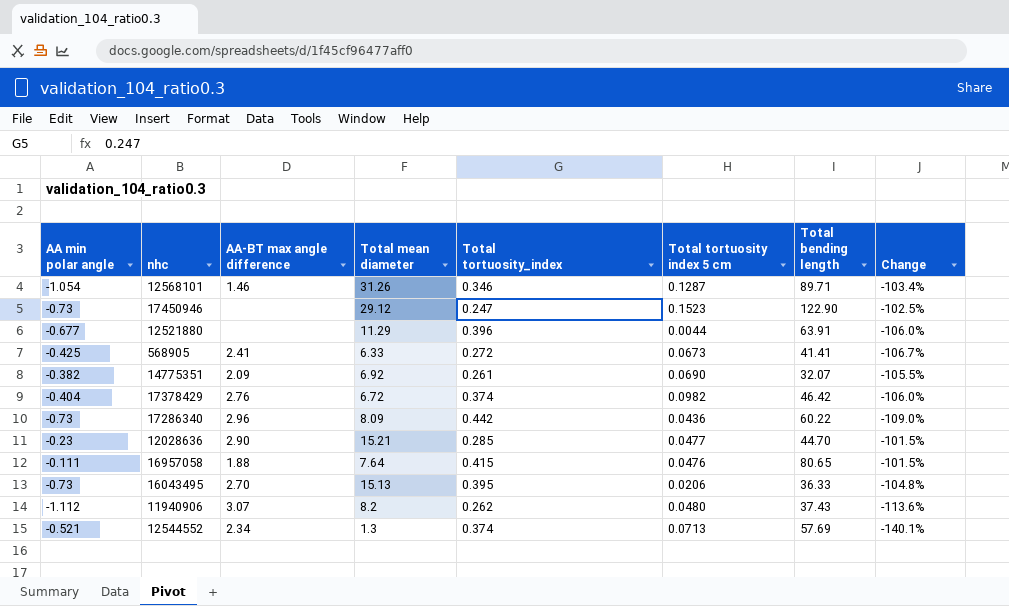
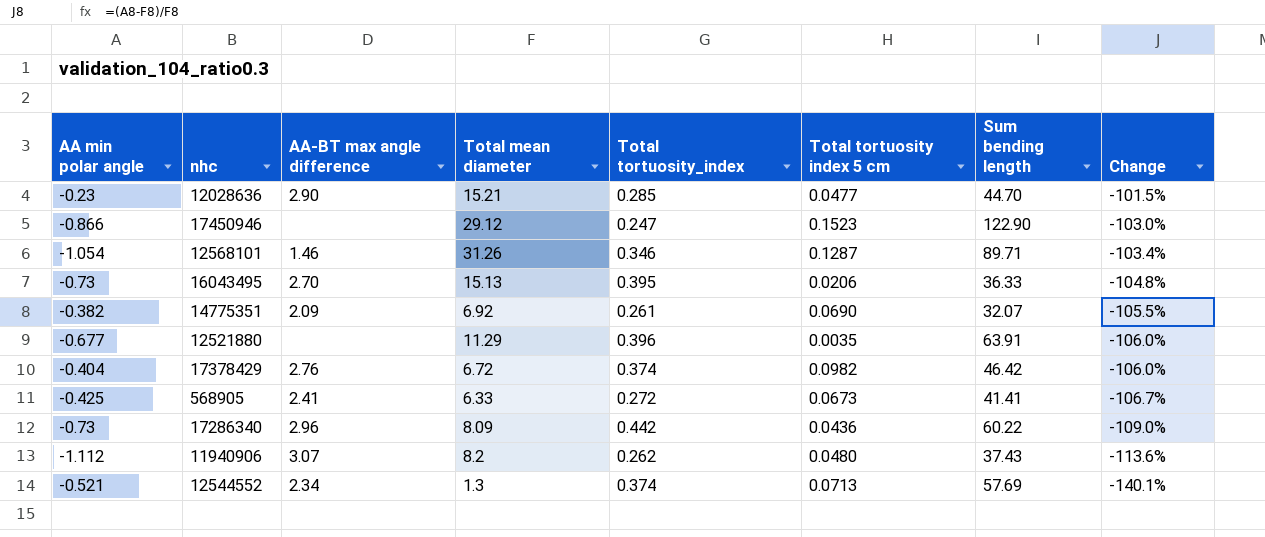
row order: none -> Change descending
column name: Total bending length -> Sum bending length
row 16957058: -0.111 | 1.88 | 7.64 | 0.415 | 0.0476 | 80.65 | -101.5% -> none
17450946 | AA min polar angle: -0.73 -> -0.866
17450946 | Change: -102.5% -> -103.0%
12521880 | Total tortuosity index 5 cm: 0.0044 -> 0.0035

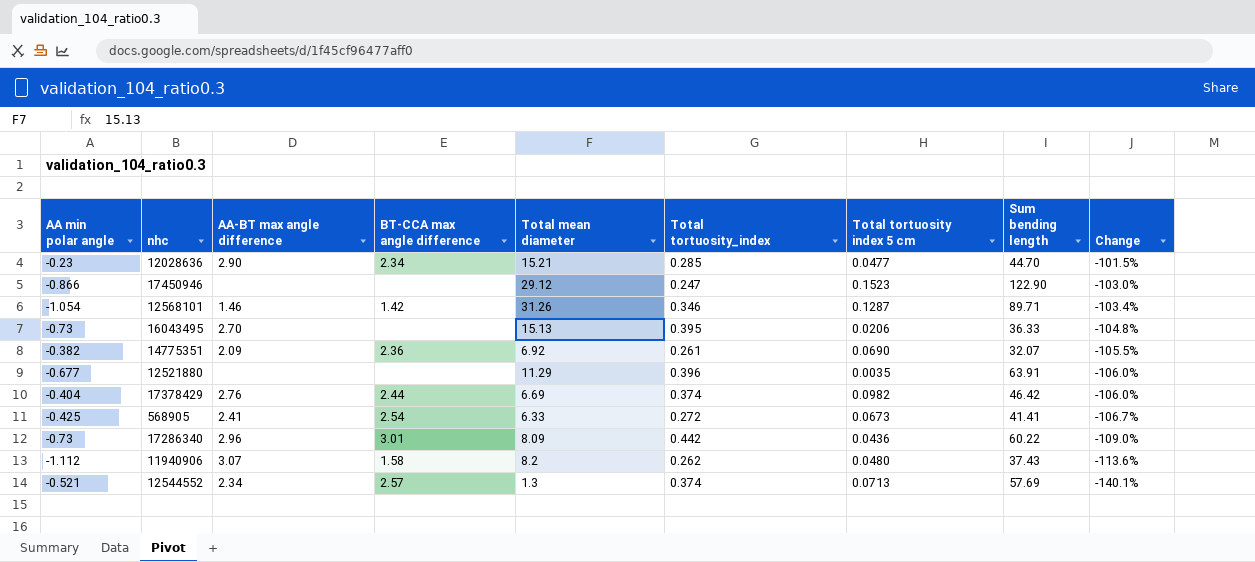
column BT-CCA max angle difference | position: none -> 4
17378429 | Total mean diameter: 6.72 -> 6.69

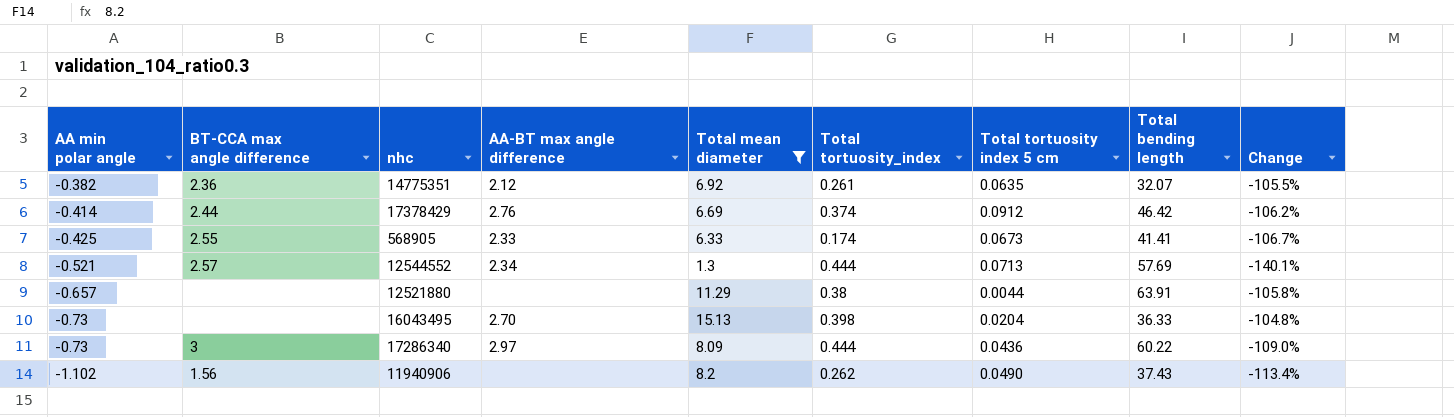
filter: none -> Total mean diameter <= 15.13
row order: Change descending -> AA min polar angle descending
column BT-CCA max angle difference | position: 4 -> 2
column name: Sum bending length -> Total bending length
14775351 | AA-BT max angle difference: 2.09 -> 2.12
14775351 | Total tortuosity index 5 cm: 0.0690 -> 0.0635
17378429 | AA min polar angle: -0.404 -> -0.414
17378429 | Total tortuosity index 5 cm: 0.0982 -> 0.0912
17378429 | Change: -106.0% -> -106.2%
568905 | BT-CCA max angle difference: 2.54 -> 2.55
568905 | AA-BT max angle difference: 2.41 -> 2.33
568905 | Total tortuosity_index: 0.272 -> 0.174
12544552 | Total tortuosity_index: 0.374 -> 0.444
12521880 | AA min polar angle: -0.677 -> -0.657
12521880 | Total tortuosity_index: 0.396 -> 0.38
12521880 | Total tortuosity index 5 cm: 0.0035 -> 0.0044
12521880 | Change: -106.0% -> -105.8%
16043495 | Total tortuosity_index: 0.395 -> 0.398
16043495 | Total tortuosity index 5 cm: 0.0206 -> 0.0204
17286340 | BT-CCA max angle difference: 3.01 -> 3
17286340 | AA-BT max angle difference: 2.96 -> 2.97
17286340 | Total tortuosity_index: 0.442 -> 0.444
11940906 | AA min polar angle: -1.112 -> -1.102
11940906 | BT-CCA max angle difference: 1.58 -> 1.56
11940906 | AA-BT max angle difference: 3.07 -> none
11940906 | Total tortuosity index 5 cm: 0.0480 -> 0.0490
11940906 | Change: -113.6% -> -113.4%

